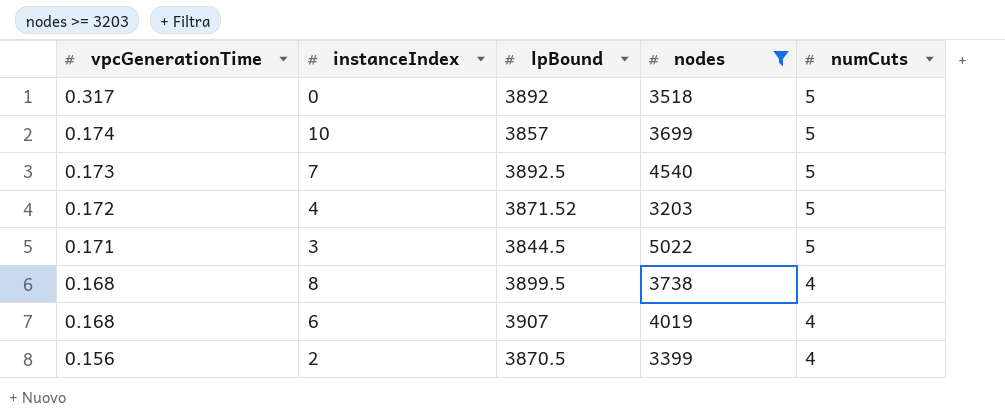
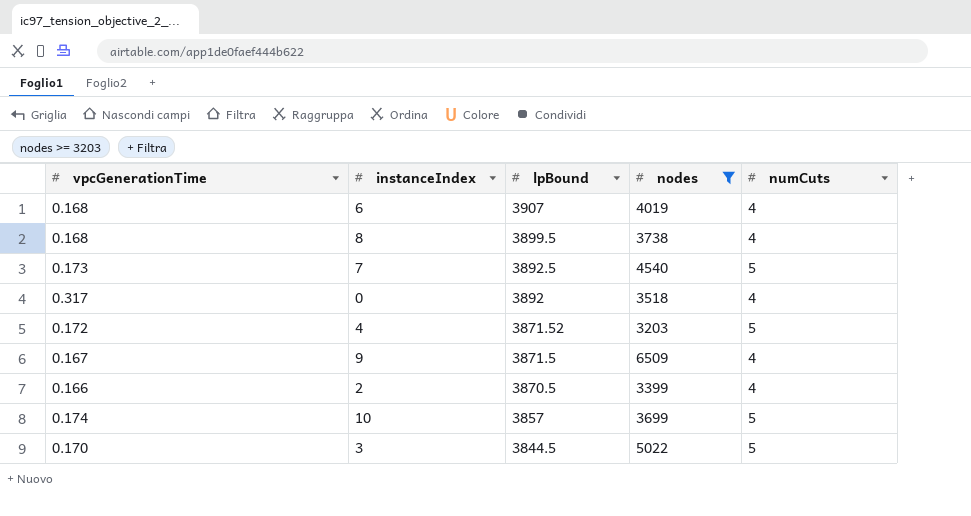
row order: vpcGenerationTime descending -> lpBound descending
0 | numCuts: 5 -> 4
row 9: none -> 0.167 | 3871.5 | 6509 | 4
2 | vpcGenerationTime: 0.156 -> 0.166
3 | vpcGenerationTime: 0.171 -> 0.170

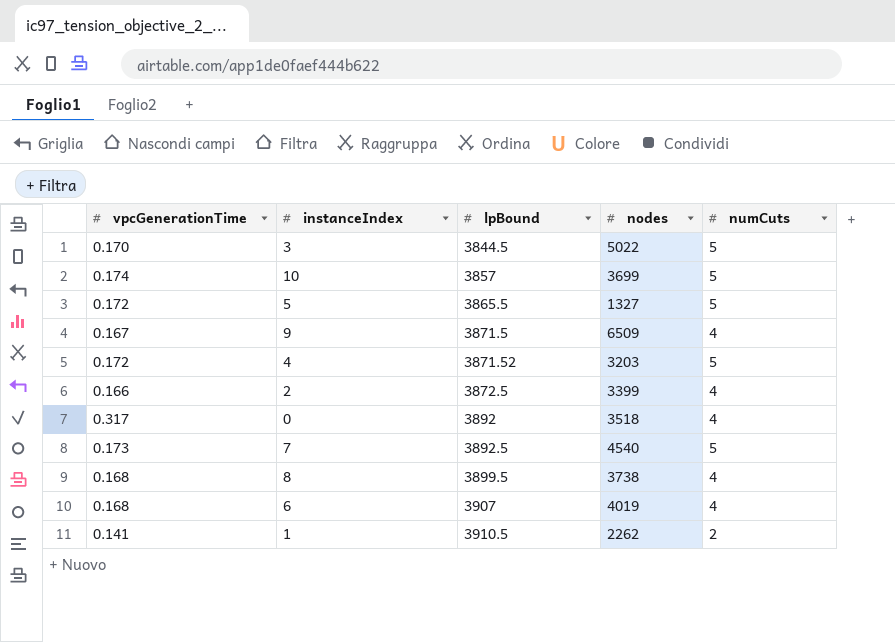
filter: nodes >= 3203 -> none
row order: lpBound descending -> lpBound ascending
2 | lpBound: 3870.5 -> 3872.5

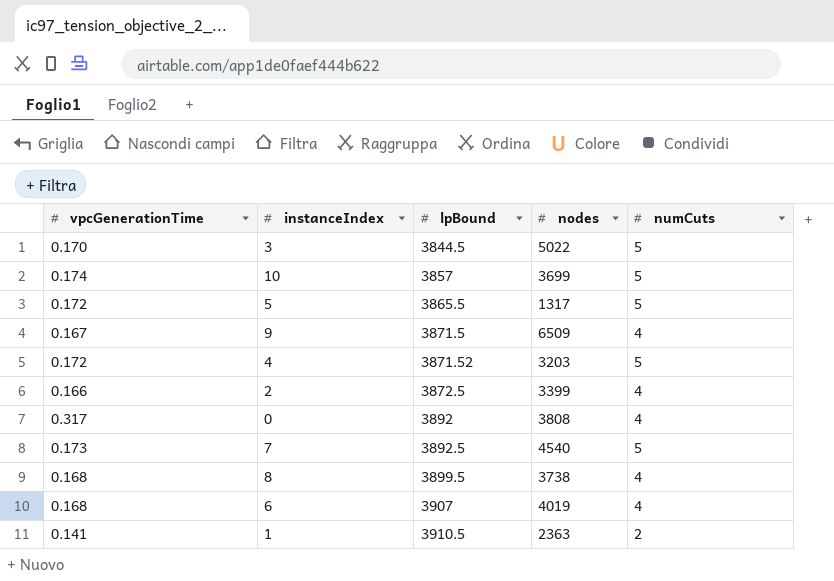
5 | nodes: 1327 -> 1317
0 | nodes: 3518 -> 3808
1 | nodes: 2262 -> 2363

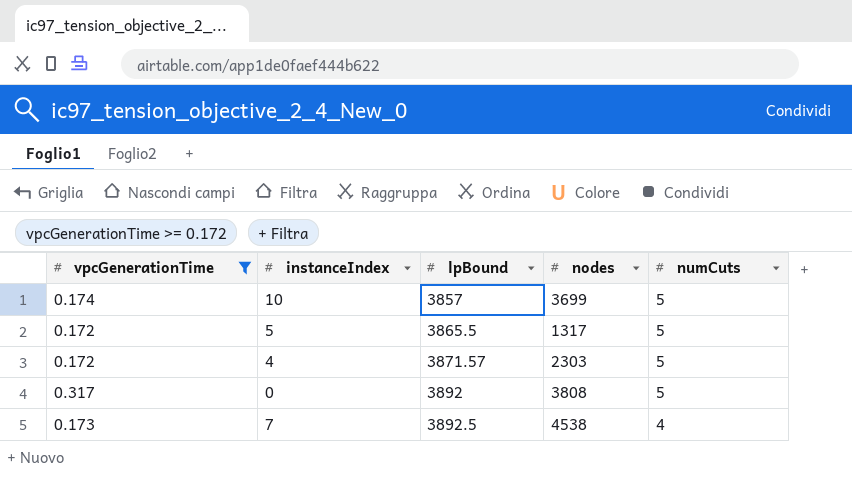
filter: none -> vpcGenerationTime >= 0.172
4 | lpBound: 3871.52 -> 3871.57
4 | nodes: 3203 -> 2303
0 | numCuts: 4 -> 5
7 | nodes: 4540 -> 4538
7 | numCuts: 5 -> 4

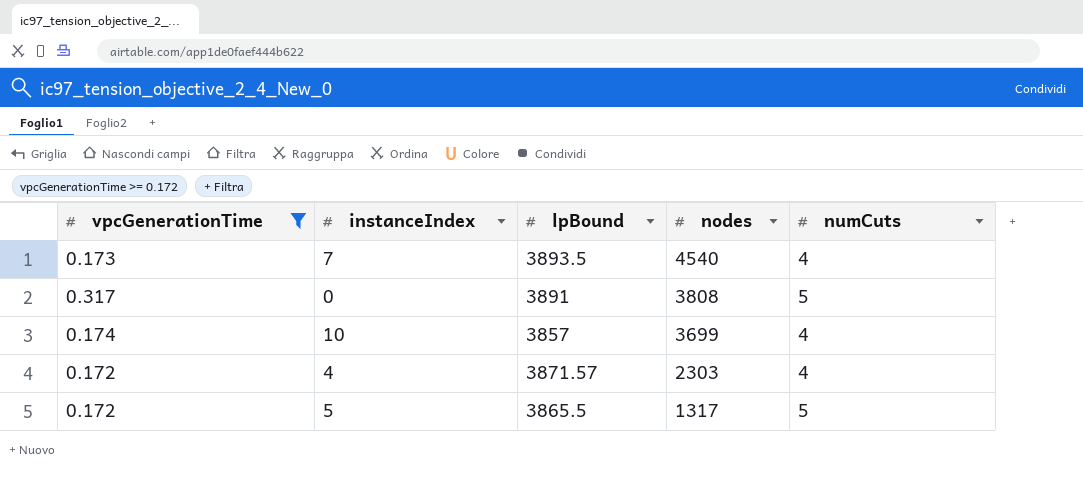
row order: lpBound ascending -> nodes descending
7 | lpBound: 3892.5 -> 3893.5
7 | nodes: 4538 -> 4540
0 | lpBound: 3892 -> 3891
10 | numCuts: 5 -> 4
4 | numCuts: 5 -> 4

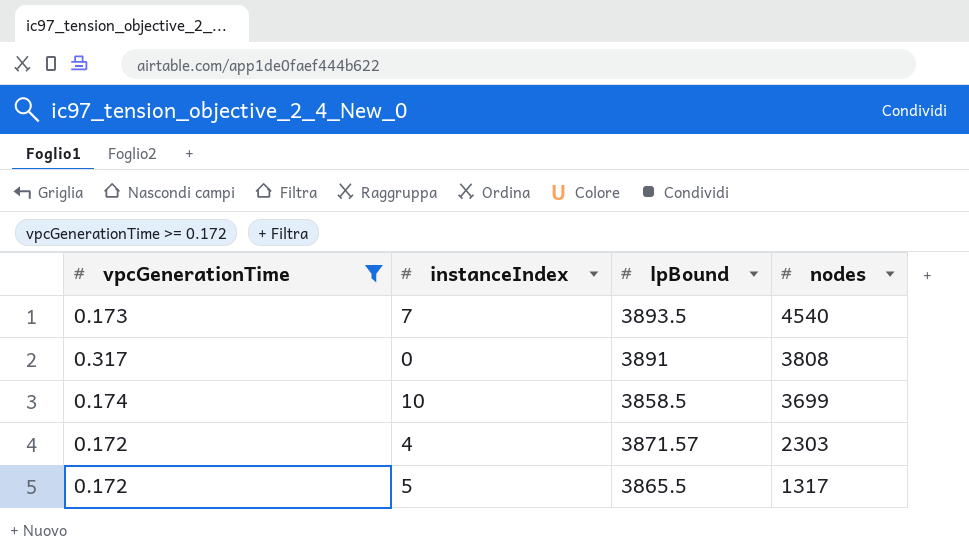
column numCuts | position: 5 -> none
10 | lpBound: 3857 -> 3858.5

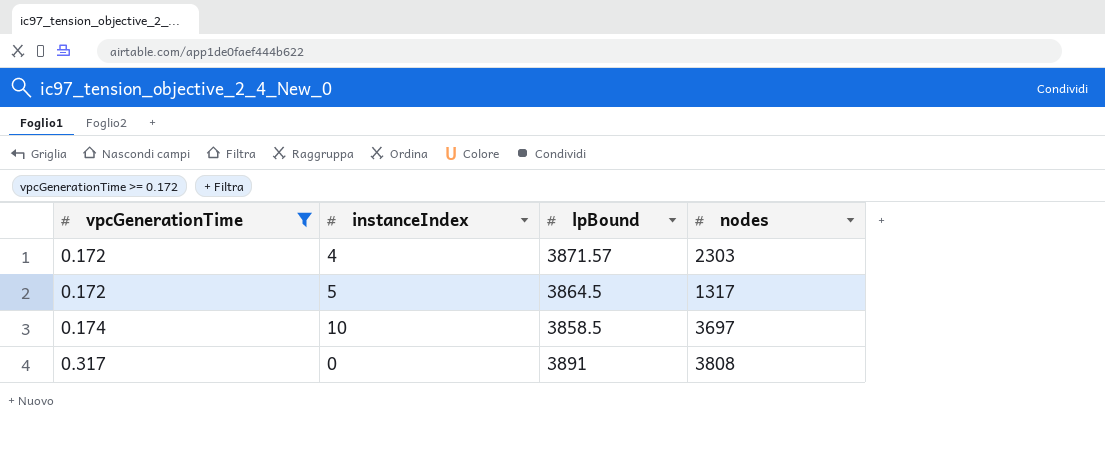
row order: nodes descending -> vpcGenerationTime ascending
row 7: 0.173 | 3893.5 | 4540 -> none
5 | lpBound: 3865.5 -> 3864.5
10 | nodes: 3699 -> 3697

